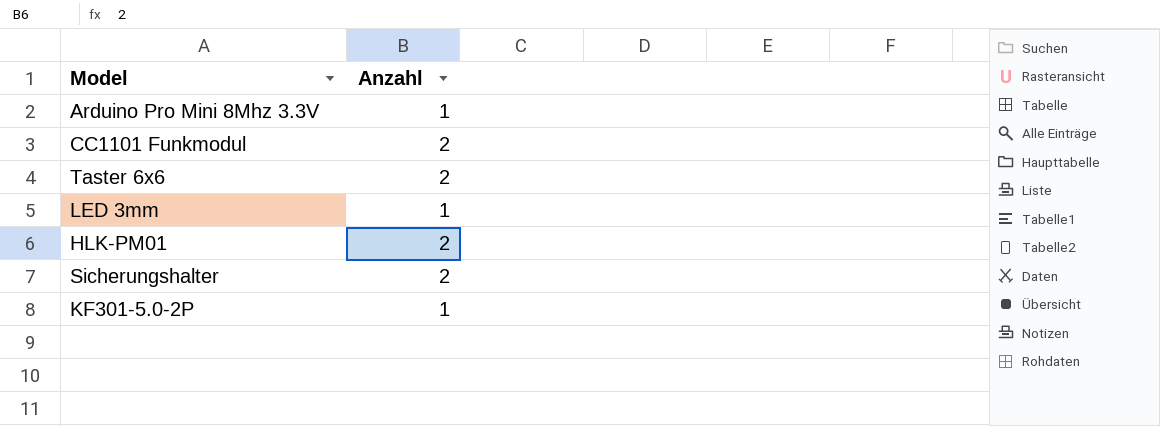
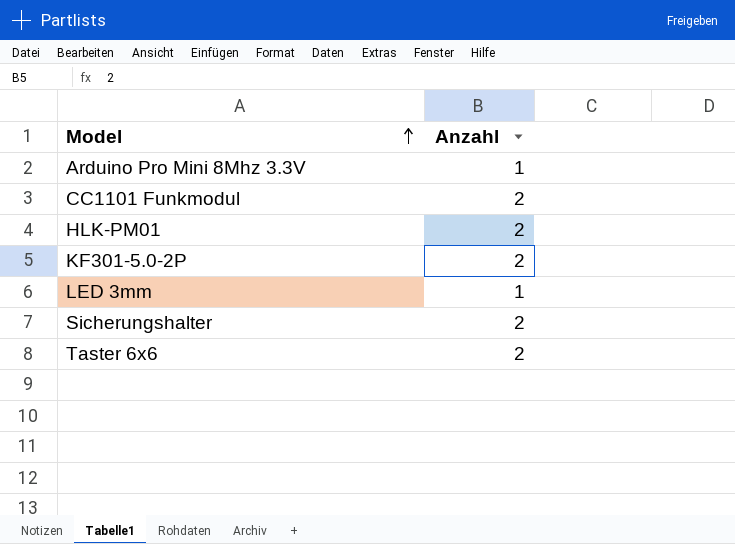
row order: none -> Model ascending
KF301-5.0-2P | Anzahl: 1 -> 2

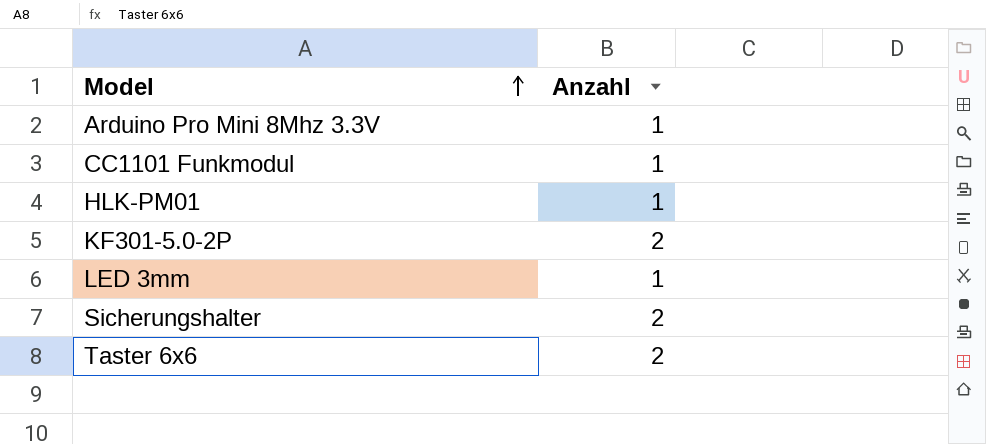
CC1101 Funkmodul | Anzahl: 2 -> 1
HLK-PM01 | Anzahl: 2 -> 1

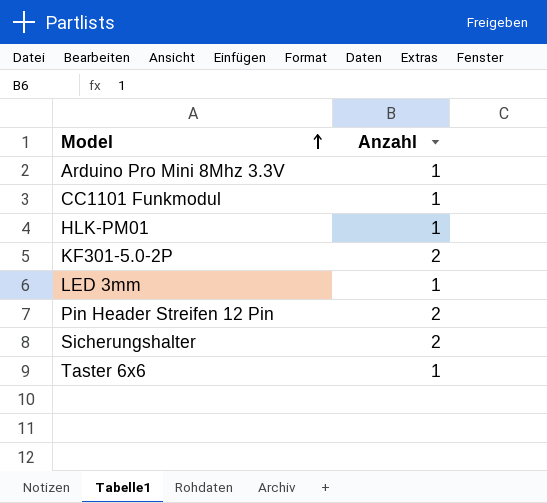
row Pin Header Streifen 12 Pin: none -> 2
Taster 6x6 | Anzahl: 2 -> 1

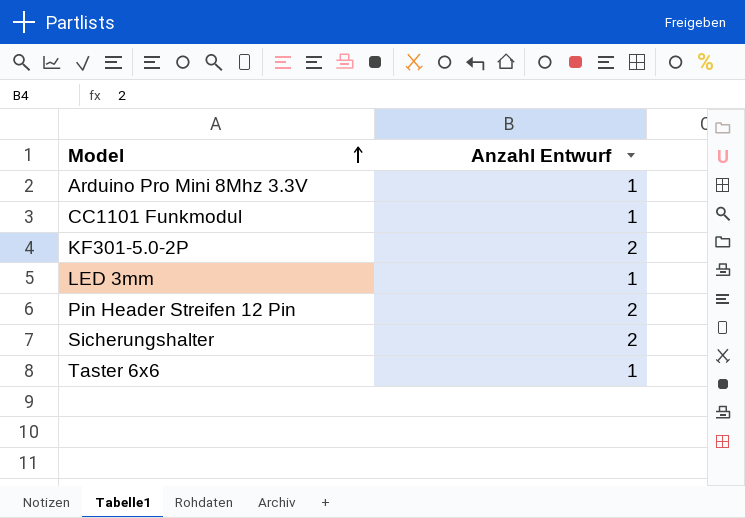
column name: Anzahl -> Anzahl Entwurf
row HLK-PM01: 1 -> none

